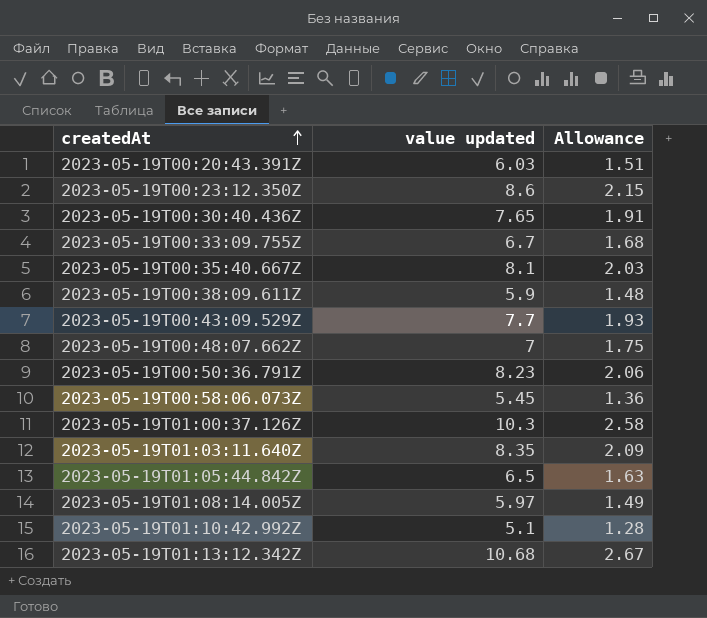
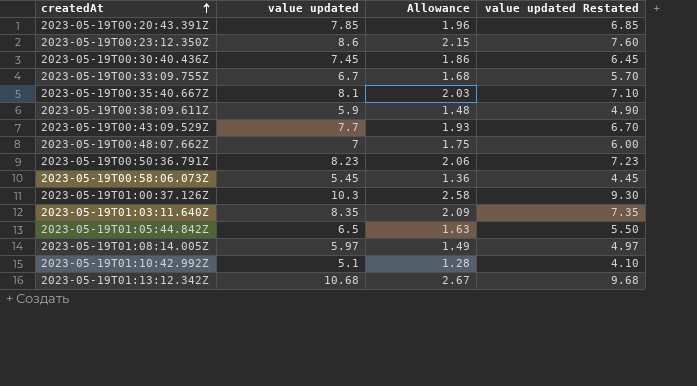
column value updated Restated | formula: none -> [value updated] - 1
2023-05-19T00:20:43.391Z | value updated: 6.03 -> 7.85
2023-05-19T00:20:43.391Z | Allowance: 1.51 -> 1.96
2023-05-19T00:30:40.436Z | value updated: 7.65 -> 7.45
2023-05-19T00:30:40.436Z | Allowance: 1.91 -> 1.86

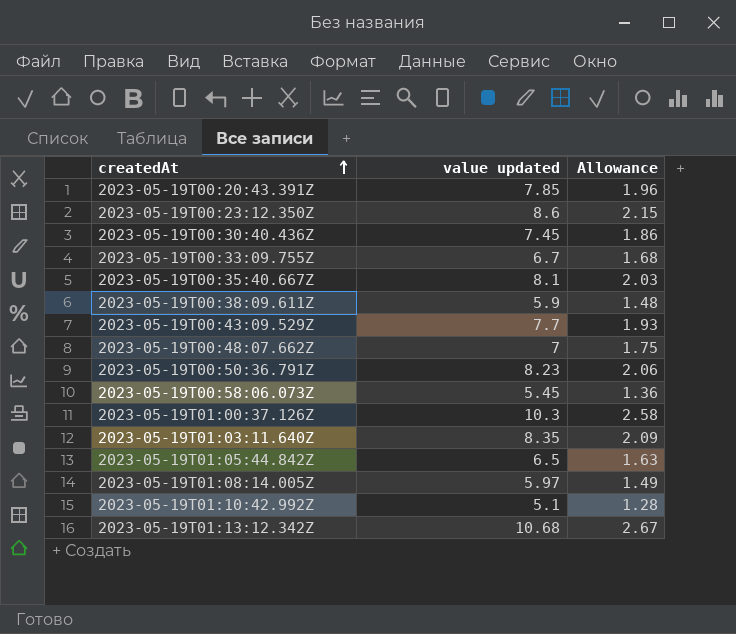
column value updated Restated | formula: [value updated] - 1 -> none

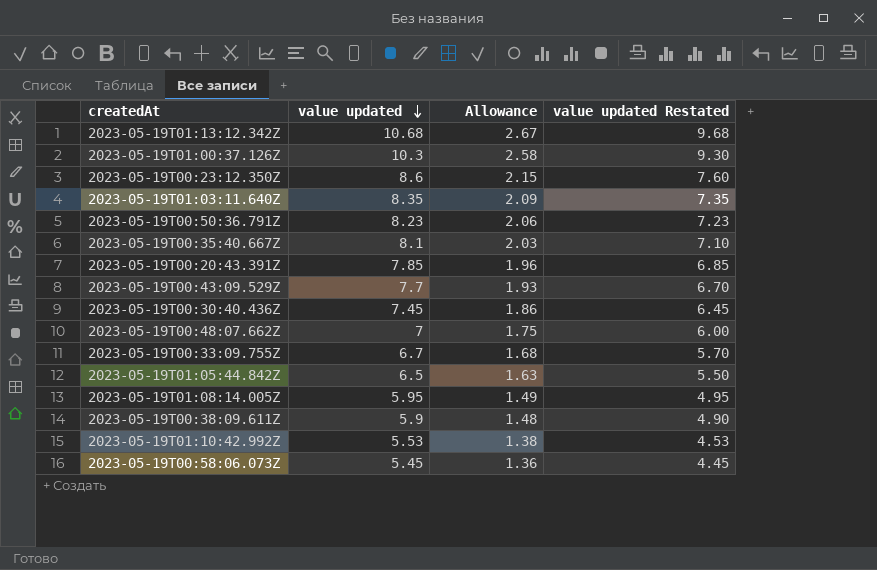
row order: createdAt ascending -> value updated descending
column value updated Restated | formula: none -> [value updated] - 1
2023-05-19T01:08:14.005Z | value updated: 5.97 -> 5.95
2023-05-19T01:10:42.992Z | value updated: 5.1 -> 5.53
2023-05-19T01:10:42.992Z | Allowance: 1.28 -> 1.38

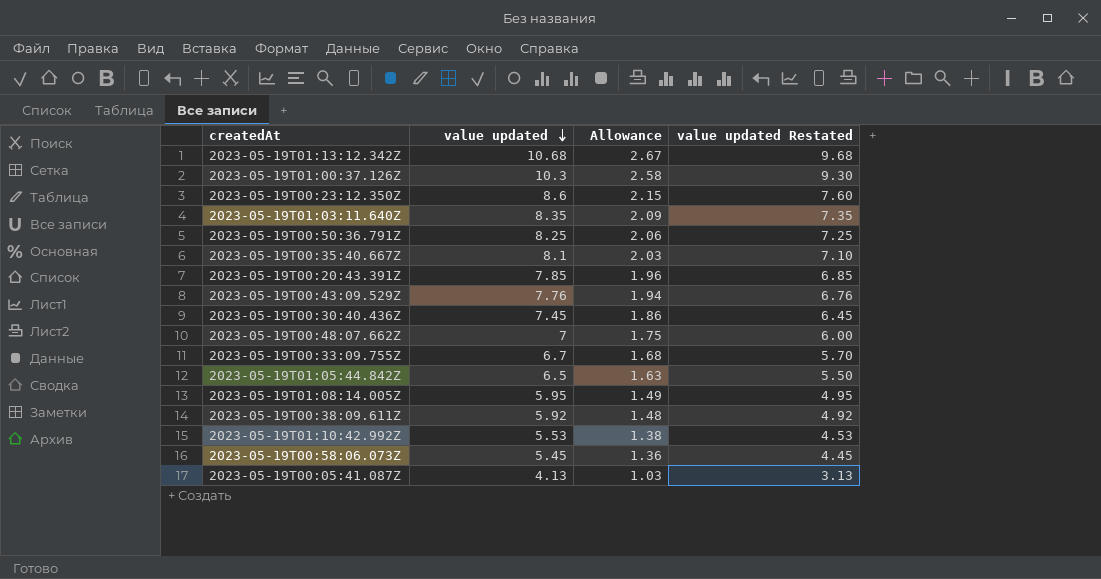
2023-05-19T00:50:36.791Z | value updated: 8.23 -> 8.25
2023-05-19T00:50:36.791Z | value updated Restated: 7.23 -> 7.25
2023-05-19T00:43:09.529Z | value updated: 7.7 -> 7.76
2023-05-19T00:43:09.529Z | Allowance: 1.93 -> 1.94
2023-05-19T00:43:09.529Z | value updated Restated: 6.70 -> 6.76
2023-05-19T00:38:09.611Z | value updated: 5.9 -> 5.92
2023-05-19T00:38:09.611Z | value updated Restated: 4.90 -> 4.92
row 2023-05-19T00:05:41.087Z: none -> 4.13 | 1.03 | 3.13

